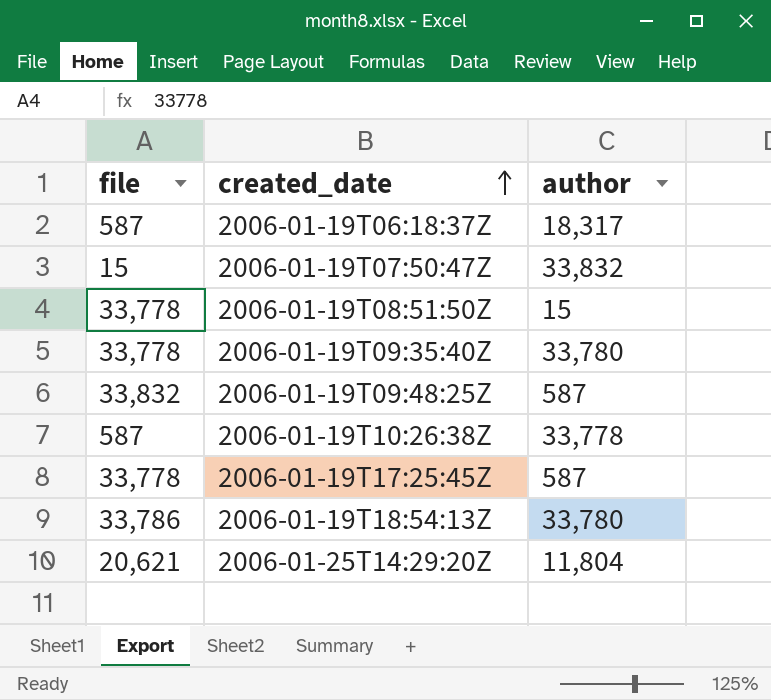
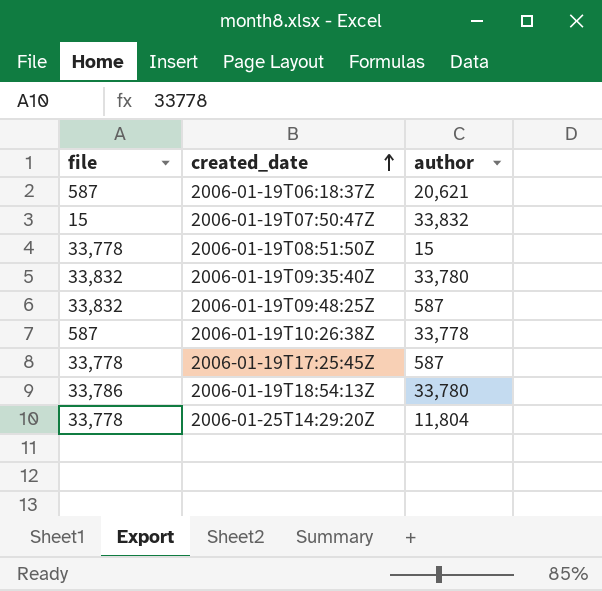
2006-01-19T06:18:37Z | author: 18,317 -> 20,621
2006-01-19T09:35:40Z | file: 33,778 -> 33,832
2006-01-25T14:29:20Z | file: 20,621 -> 33,778

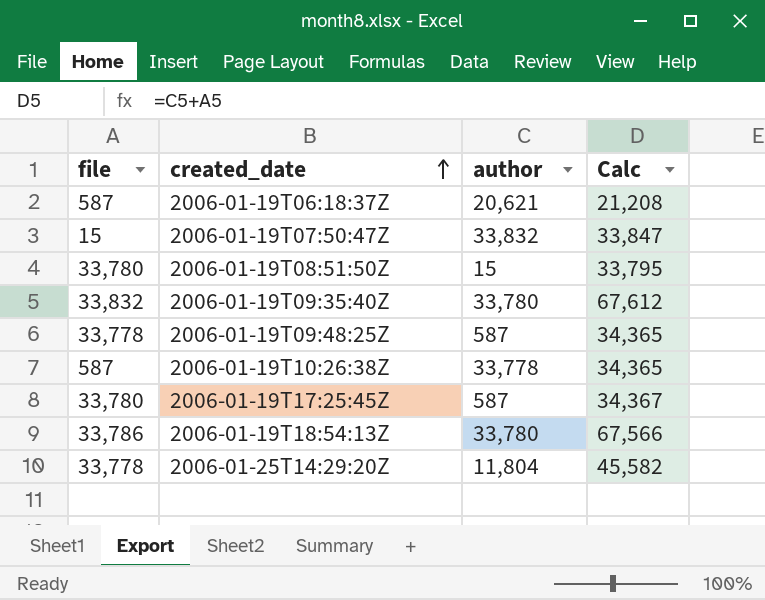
column Calc | formula: none -> [file] + [author]
2006-01-19T08:51:50Z | file: 33,778 -> 33,780
2006-01-19T09:48:25Z | file: 33,832 -> 33,778
2006-01-19T17:25:45Z | file: 33,778 -> 33,780

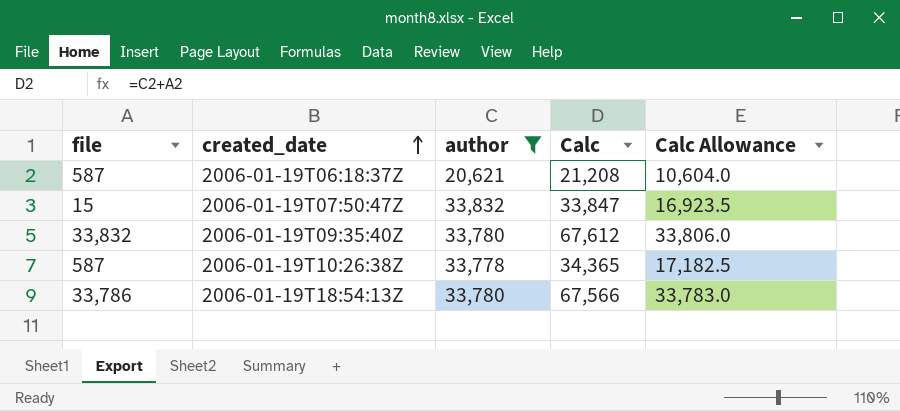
filter: none -> author >= 20,621
column Calc Allowance | formula: none -> [Calc] * 0.5

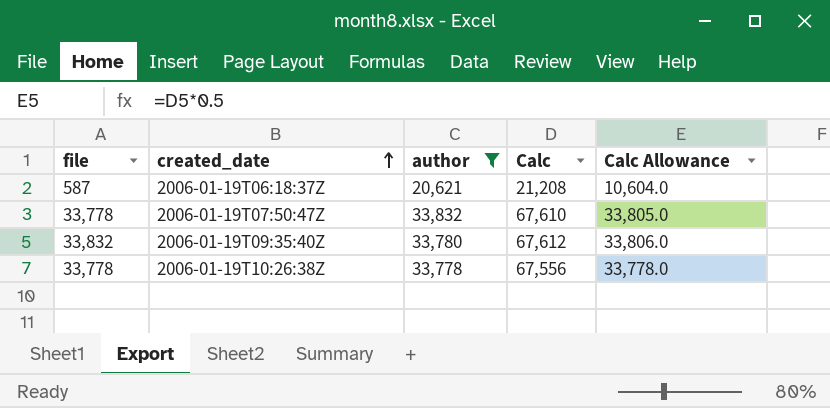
row 2006-01-19T18:54:13Z: 33,786 | 33,780 | 67,566 | 33,783.0 -> none
2006-01-19T07:50:47Z | file: 15 -> 33,778
2006-01-19T07:50:47Z | Calc: 33,847 -> 67,610
2006-01-19T07:50:47Z | Calc Allowance: 16,923.5 -> 33,805.0
2006-01-19T10:26:38Z | file: 587 -> 33,778
2006-01-19T10:26:38Z | Calc: 34,365 -> 67,556
2006-01-19T10:26:38Z | Calc Allowance: 17,182.5 -> 33,778.0

